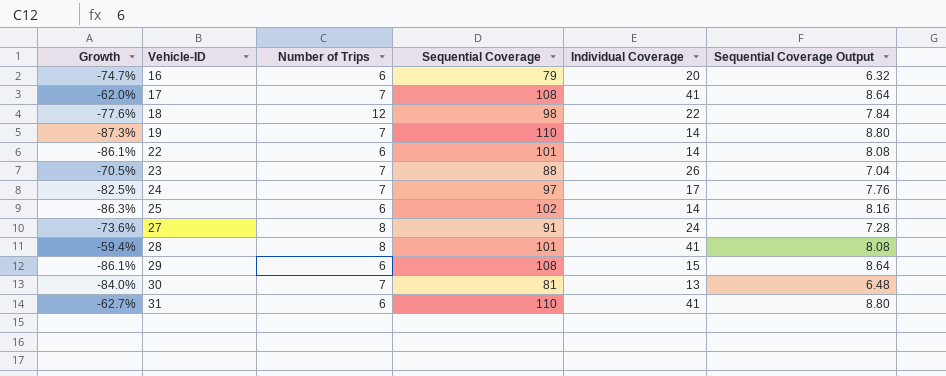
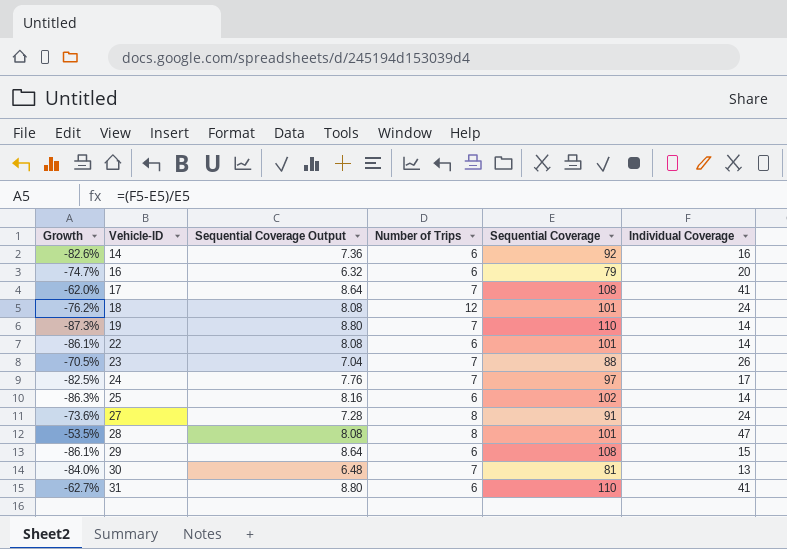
column Sequential Coverage Output | position: 6 -> 3
row 14: none -> -82.6% | 7.36 | 6 | 92 | 16
18 | Growth: -77.6% -> -76.2%
18 | Sequential Coverage Output: 7.84 -> 8.08
18 | Sequential Coverage: 98 -> 101
18 | Individual Coverage: 22 -> 24
28 | Growth: -59.4% -> -53.5%
28 | Individual Coverage: 41 -> 47

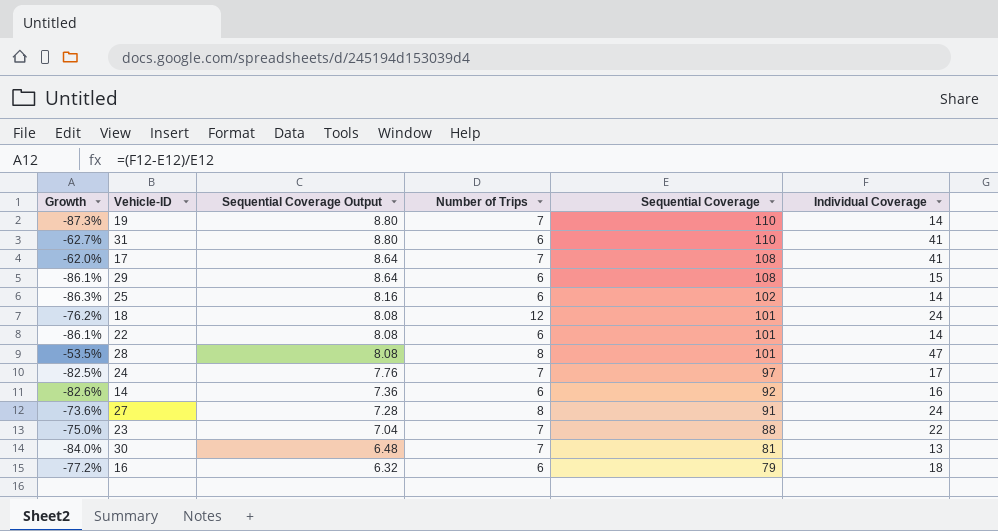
row order: Vehicle-ID ascending -> Sequential Coverage Output descending
23 | Growth: -70.5% -> -75.0%
23 | Individual Coverage: 26 -> 22
16 | Growth: -74.7% -> -77.2%
16 | Individual Coverage: 20 -> 18

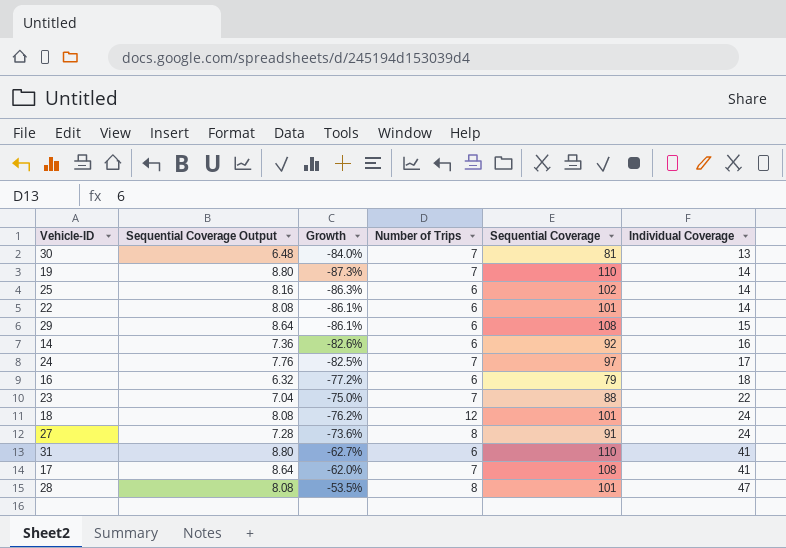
row order: Sequential Coverage Output descending -> Individual Coverage ascending
column Growth | position: 1 -> 3

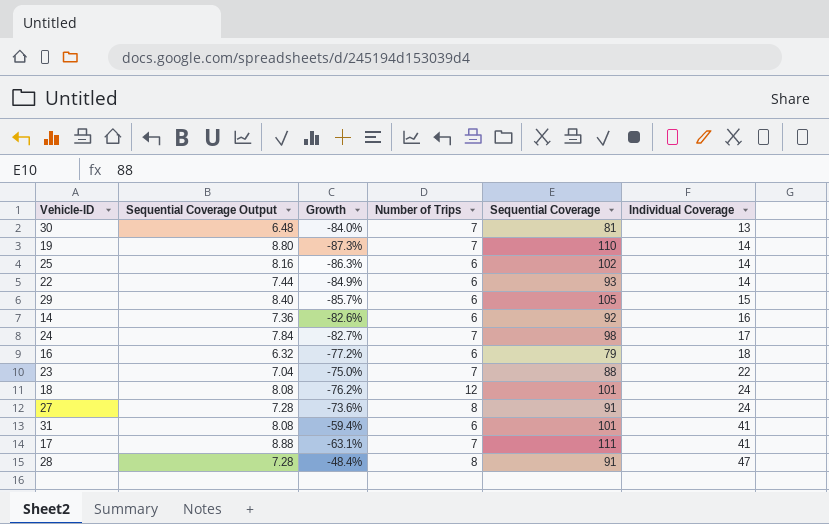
22 | Sequential Coverage Output: 8.08 -> 7.44
22 | Growth: -86.1% -> -84.9%
22 | Sequential Coverage: 101 -> 93
29 | Sequential Coverage Output: 8.64 -> 8.40
29 | Growth: -86.1% -> -85.7%
29 | Sequential Coverage: 108 -> 105
24 | Sequential Coverage Output: 7.76 -> 7.84
24 | Growth: -82.5% -> -82.7%
24 | Sequential Coverage: 97 -> 98
31 | Sequential Coverage Output: 8.80 -> 8.08
31 | Growth: -62.7% -> -59.4%
31 | Sequential Coverage: 110 -> 101
17 | Sequential Coverage Output: 8.64 -> 8.88
17 | Growth: -62.0% -> -63.1%
17 | Sequential Coverage: 108 -> 111
28 | Sequential Coverage Output: 8.08 -> 7.28
28 | Growth: -53.5% -> -48.4%
28 | Sequential Coverage: 101 -> 91

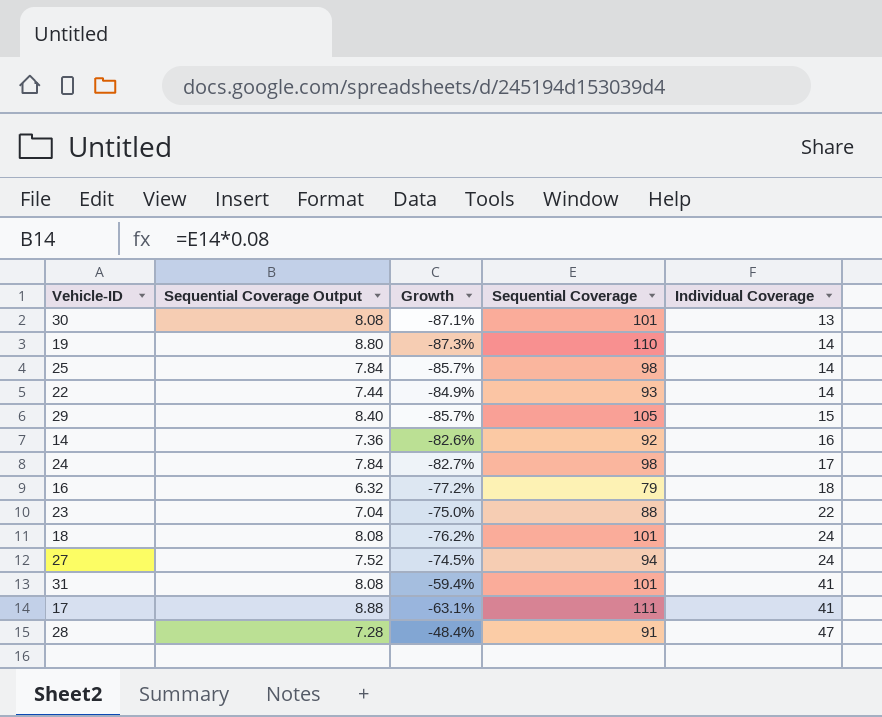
column Number of Trips | position: 4 -> none
30 | Sequential Coverage Output: 6.48 -> 8.08
30 | Growth: -84.0% -> -87.1%
30 | Sequential Coverage: 81 -> 101
25 | Sequential Coverage Output: 8.16 -> 7.84
25 | Growth: -86.3% -> -85.7%
25 | Sequential Coverage: 102 -> 98
27 | Sequential Coverage Output: 7.28 -> 7.52
27 | Growth: -73.6% -> -74.5%
27 | Sequential Coverage: 91 -> 94

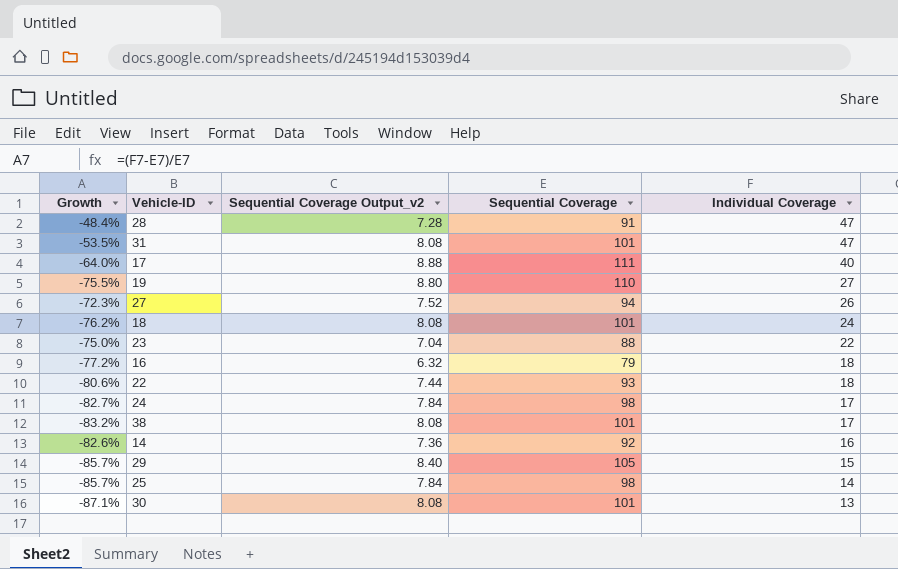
row order: Individual Coverage ascending -> Individual Coverage descending
column Growth | position: 3 -> 1
column name: Sequential Coverage Output -> Sequential Coverage Output_v2
31 | Growth: -59.4% -> -53.5%
31 | Individual Coverage: 41 -> 47
17 | Growth: -63.1% -> -64.0%
17 | Individual Coverage: 41 -> 40
19 | Growth: -87.3% -> -75.5%
19 | Individual Coverage: 14 -> 27
27 | Growth: -74.5% -> -72.3%
27 | Individual Coverage: 24 -> 26
22 | Growth: -84.9% -> -80.6%
22 | Individual Coverage: 14 -> 18
row 38: none -> -83.2% | 8.08 | 101 | 17

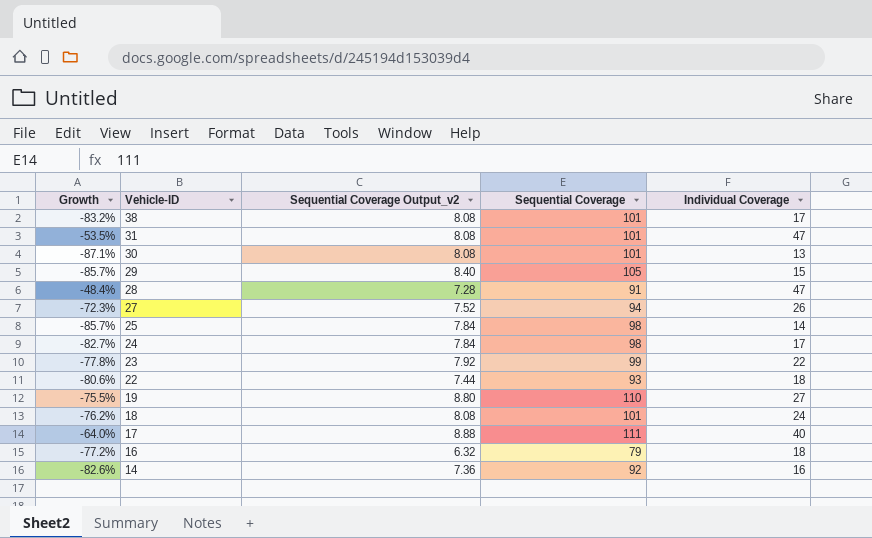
row order: Individual Coverage descending -> Vehicle-ID descending
23 | Growth: -75.0% -> -77.8%
23 | Sequential Coverage Output_v2: 7.04 -> 7.92
23 | Sequential Coverage: 88 -> 99

